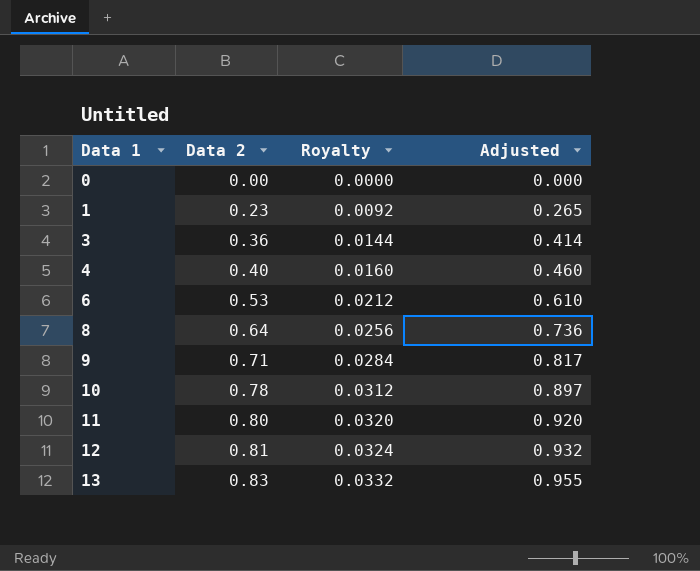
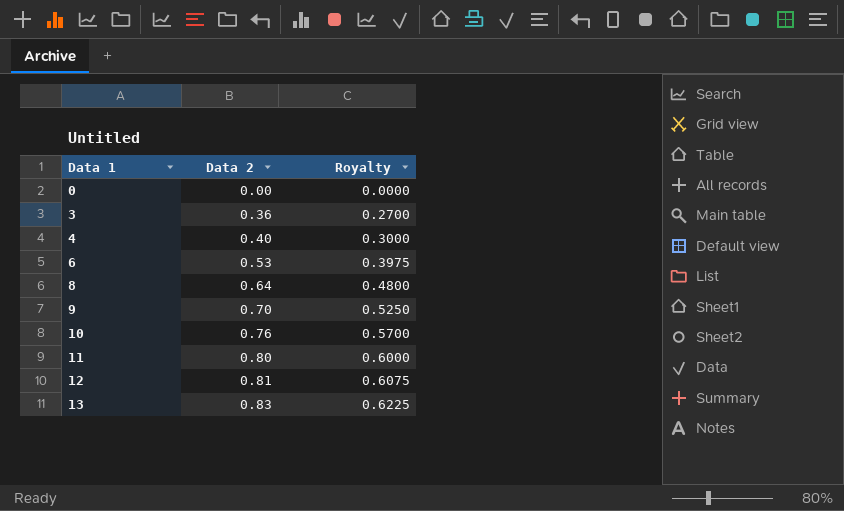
column Adjusted | formula: [Data 2] * 1.15 -> none
column Royalty | formula: [Data 2] * 0.04 -> [Data 2] * 0.75
row 1: 0.23 | 0.0092 | 0.265 -> none
9 | Data 2: 0.71 -> 0.70
10 | Data 2: 0.78 -> 0.76

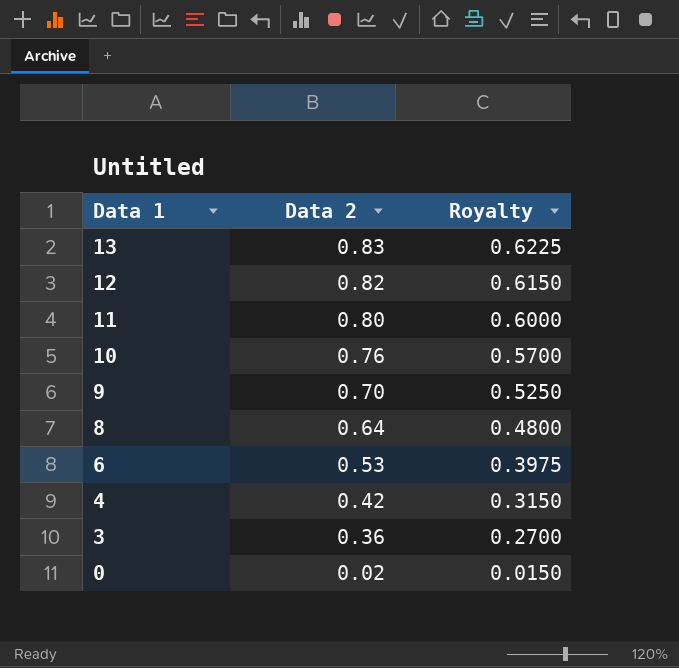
row order: Data 1 ascending -> Data 1 descending
12 | Data 2: 0.81 -> 0.82
12 | Royalty: 0.6075 -> 0.6150
4 | Data 2: 0.40 -> 0.42
4 | Royalty: 0.3000 -> 0.3150
0 | Data 2: 0.00 -> 0.02
0 | Royalty: 0.0000 -> 0.0150

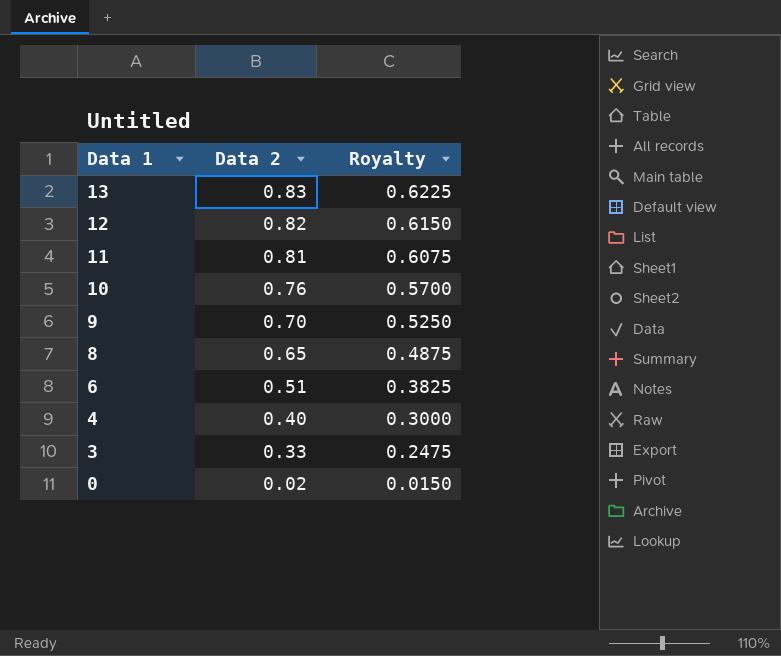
11 | Data 2: 0.80 -> 0.81
11 | Royalty: 0.6000 -> 0.6075
8 | Data 2: 0.64 -> 0.65
8 | Royalty: 0.4800 -> 0.4875
6 | Data 2: 0.53 -> 0.51
6 | Royalty: 0.3975 -> 0.3825
4 | Data 2: 0.42 -> 0.40
4 | Royalty: 0.3150 -> 0.3000
3 | Data 2: 0.36 -> 0.33
3 | Royalty: 0.2700 -> 0.2475

